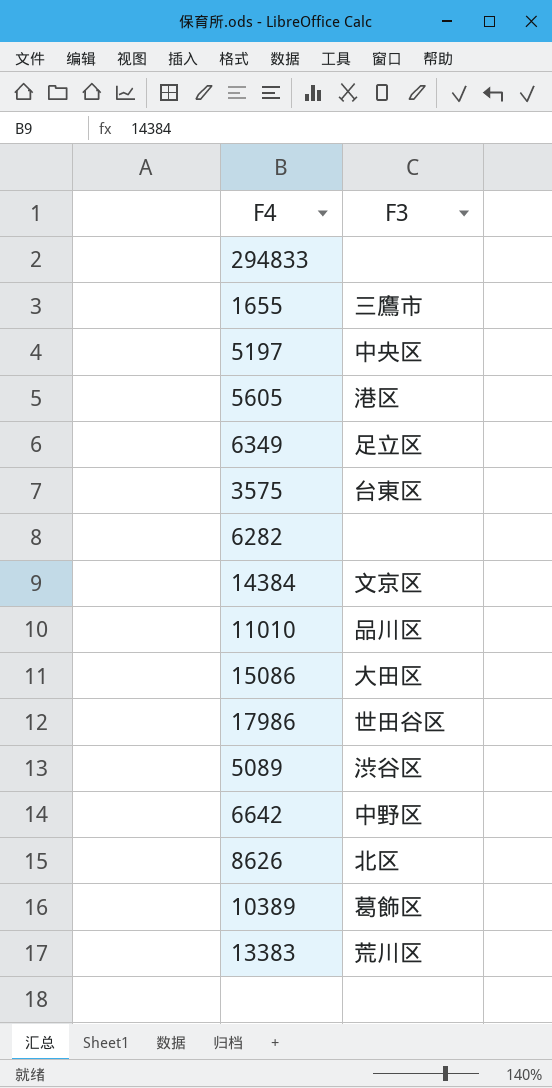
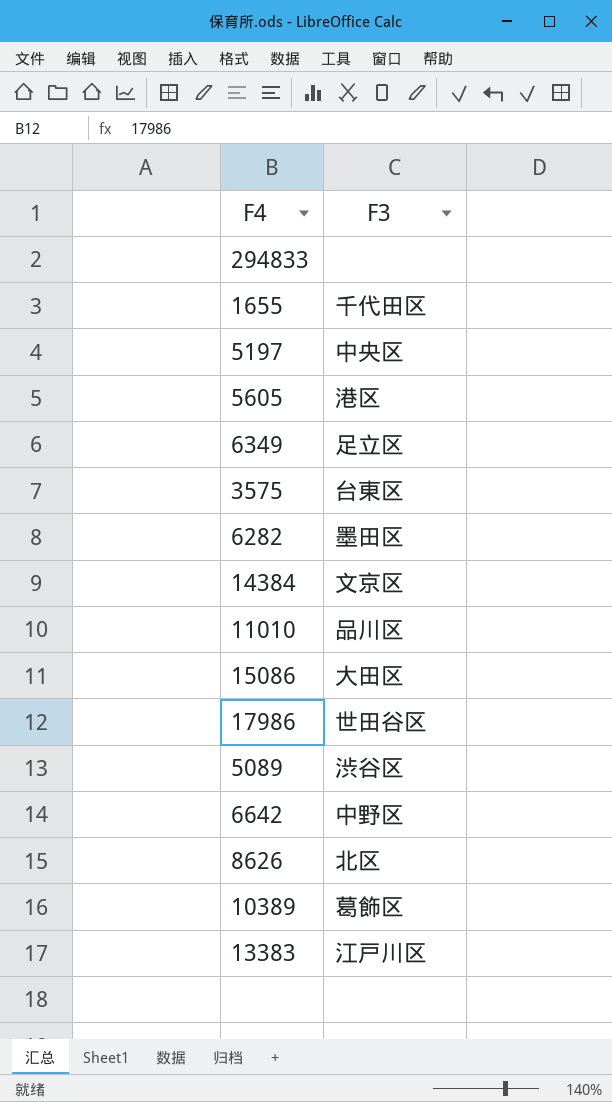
1655 | F3: 三鷹市 -> 千代田区
6282 | F3: none -> 墨田区
13383 | F3: 荒川区 -> 江戸川区

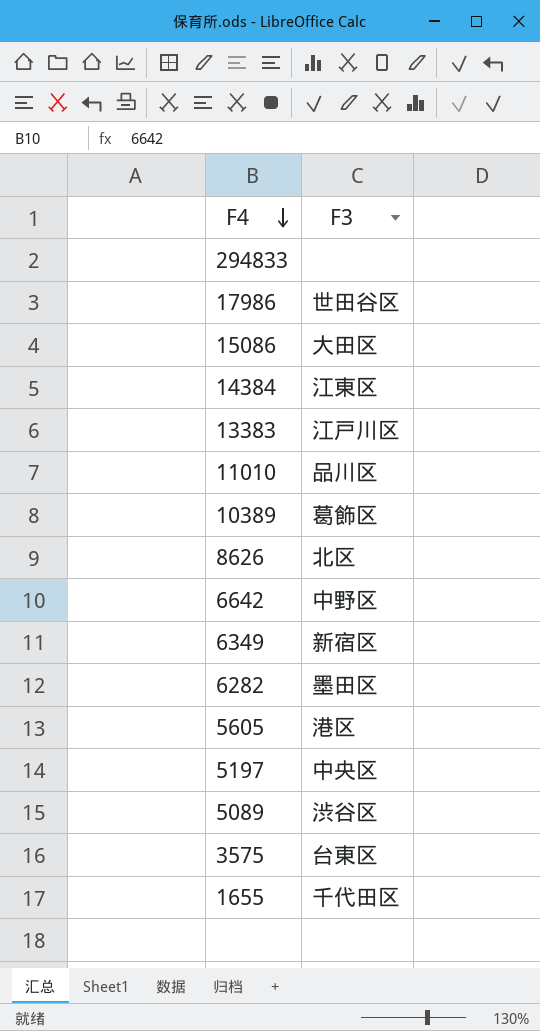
row order: none -> F4 descending
14384 | F3: 文京区 -> 江東区
6349 | F3: 足立区 -> 新宿区

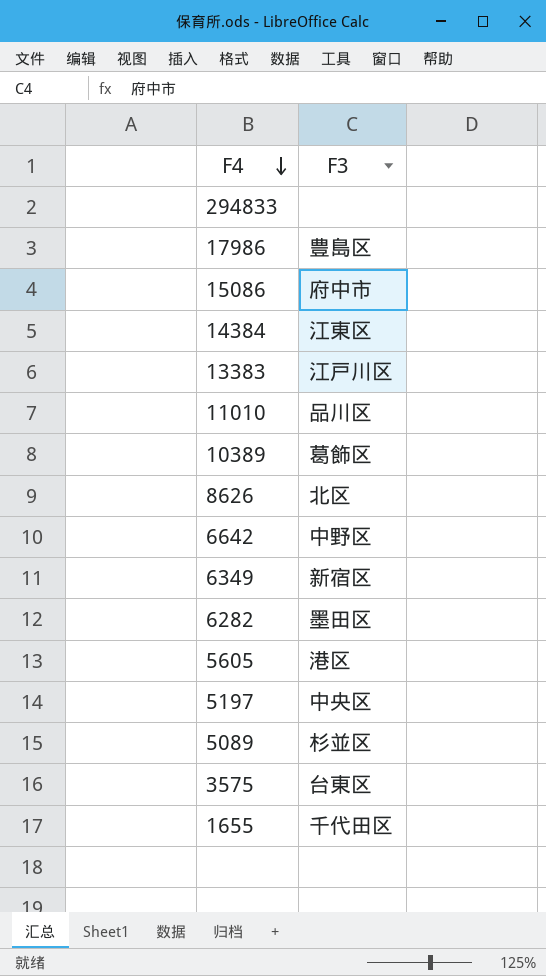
17986 | F3: 世田谷区 -> 豊島区
15086 | F3: 大田区 -> 府中市
5089 | F3: 渋谷区 -> 杉並区

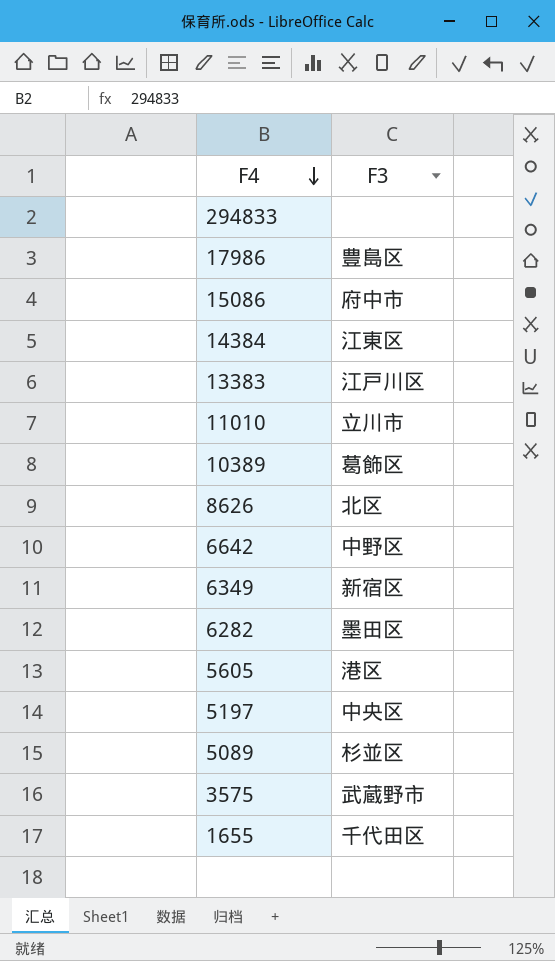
11010 | F3: 品川区 -> 立川市
3575 | F3: 台東区 -> 武蔵野市

